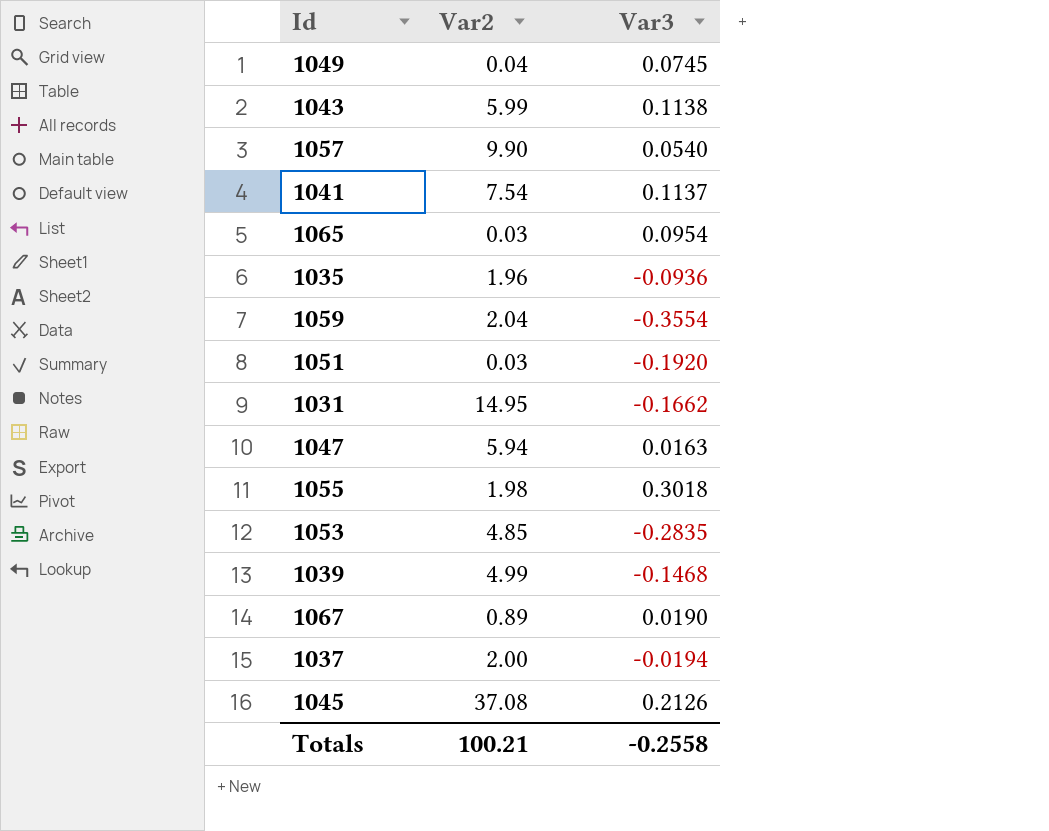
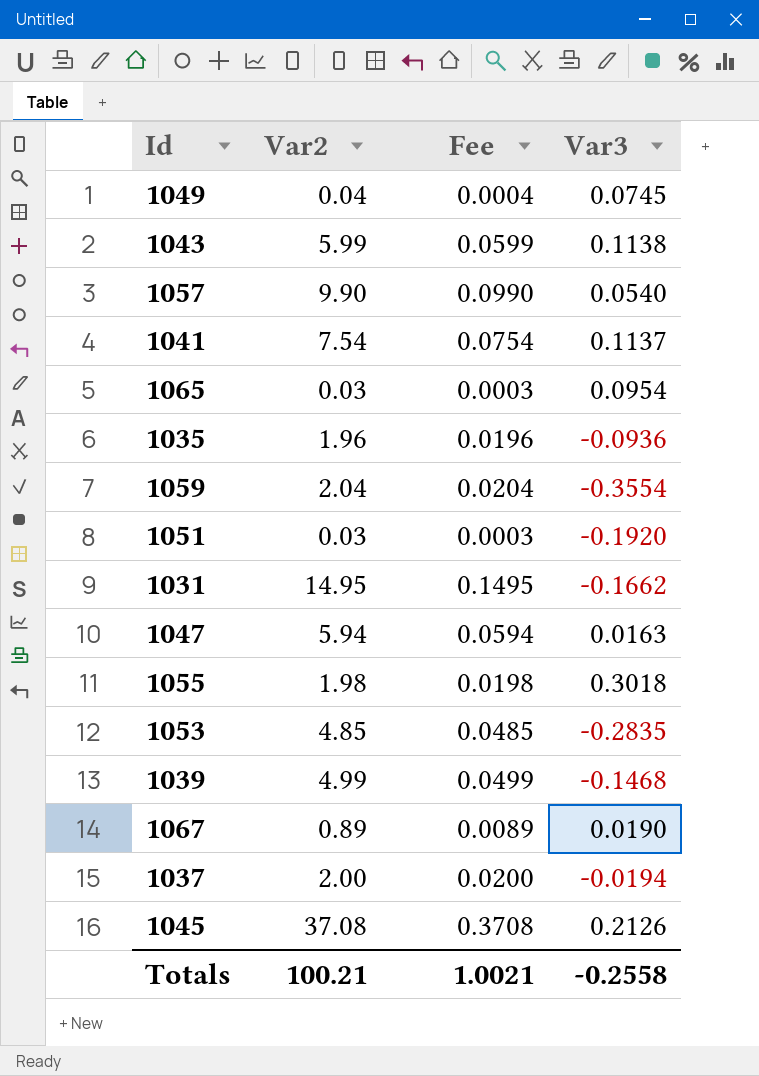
column Fee | formula: none -> [Var2] * 0.01

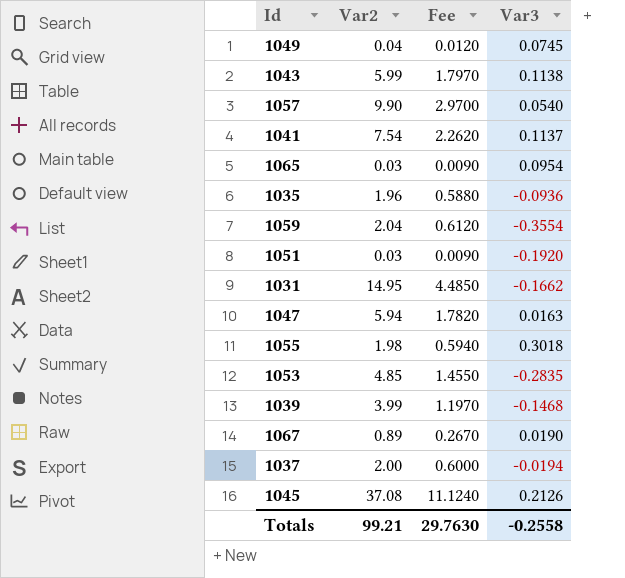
column Fee | formula: [Var2] * 0.01 -> [Var2] * 0.3
1039 | Var2: 4.99 -> 3.99
Totals | Var2: 100.21 -> 99.21
Totals | Fee: 1.0021 -> 29.7630

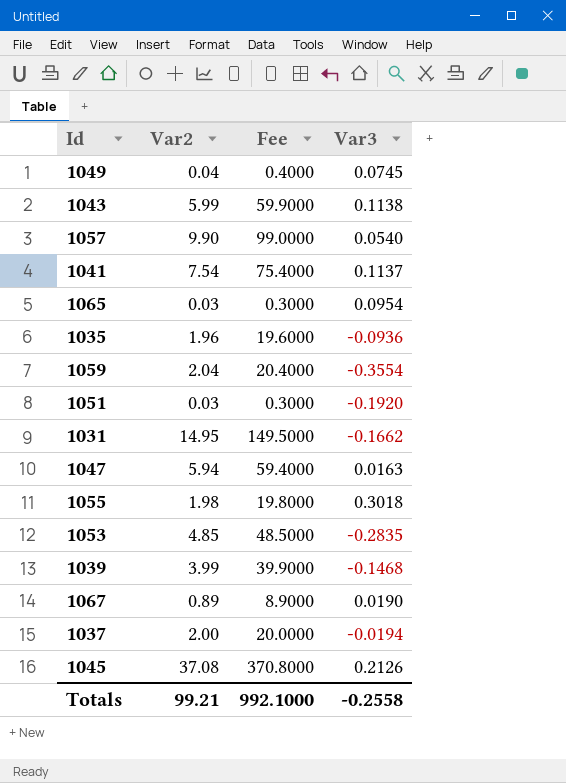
column Fee | formula: [Var2] * 0.3 -> [Var2] * 10
Totals | Fee: 29.7630 -> 992.1000

